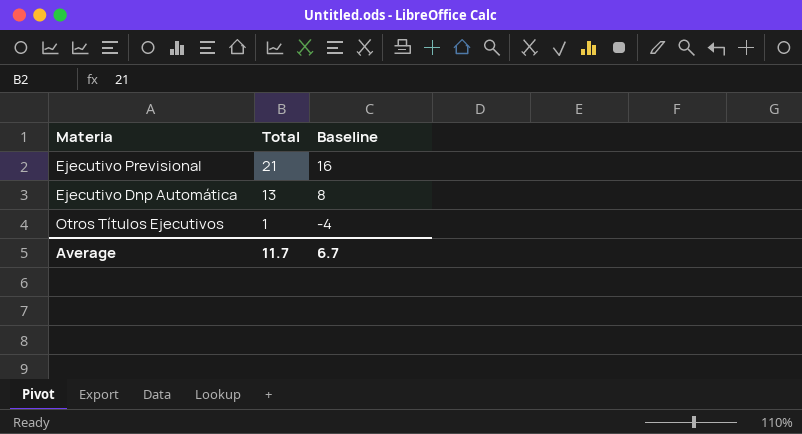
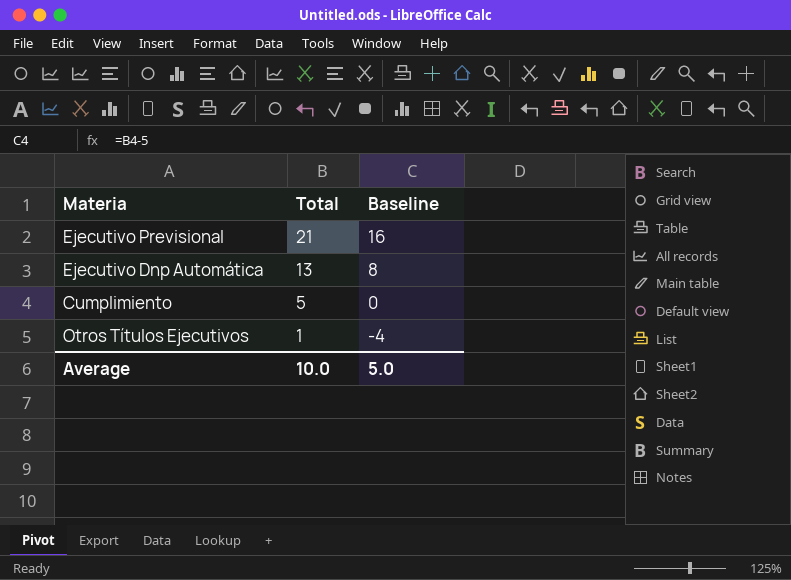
row Cumplimiento: none -> 5 | 0
Average | Total: 11.7 -> 10.0
Average | Baseline: 6.7 -> 5.0

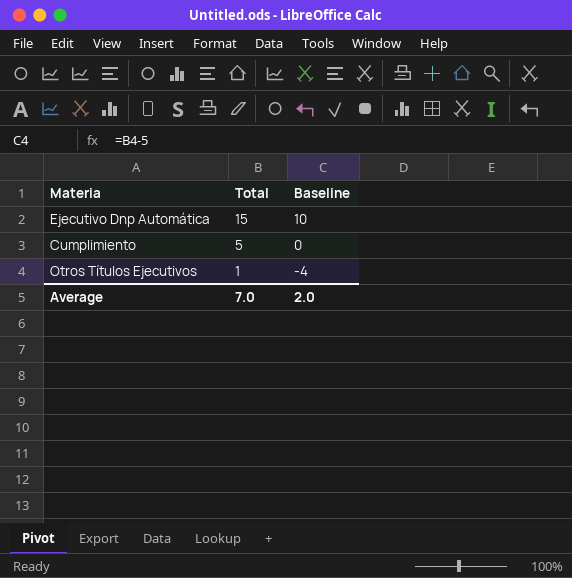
row Ejecutivo Previsional: 21 | 16 -> none
Ejecutivo Dnp Automática | Total: 13 -> 15
Ejecutivo Dnp Automática | Baseline: 8 -> 10
Average | Total: 10.0 -> 7.0
Average | Baseline: 5.0 -> 2.0

